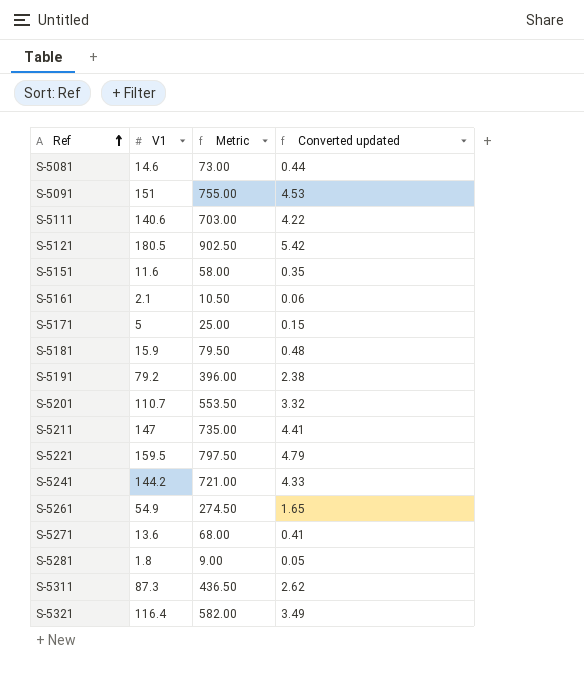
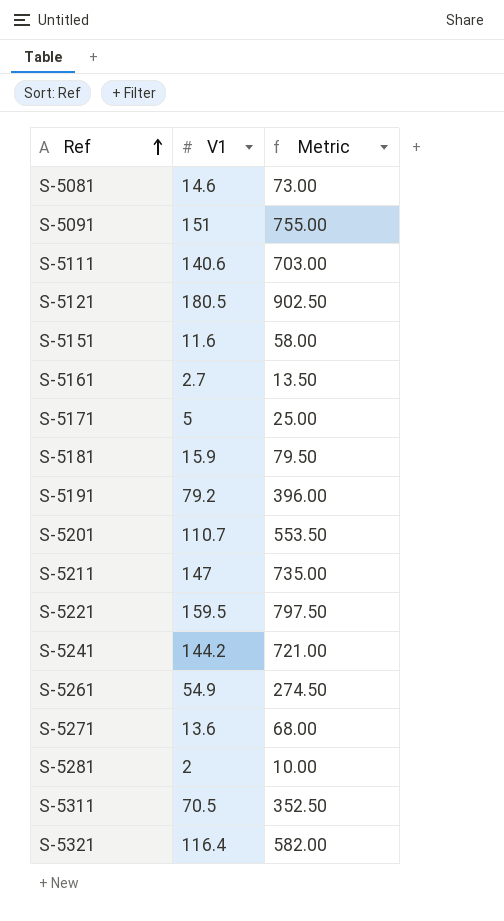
column Converted updated | formula: [V1] * 0.03 -> none
S-5161 | V1: 2.1 -> 2.7
S-5161 | Metric: 10.50 -> 13.50
S-5281 | V1: 1.8 -> 2
S-5281 | Metric: 9.00 -> 10.00
S-5311 | V1: 87.3 -> 70.5
S-5311 | Metric: 436.50 -> 352.50

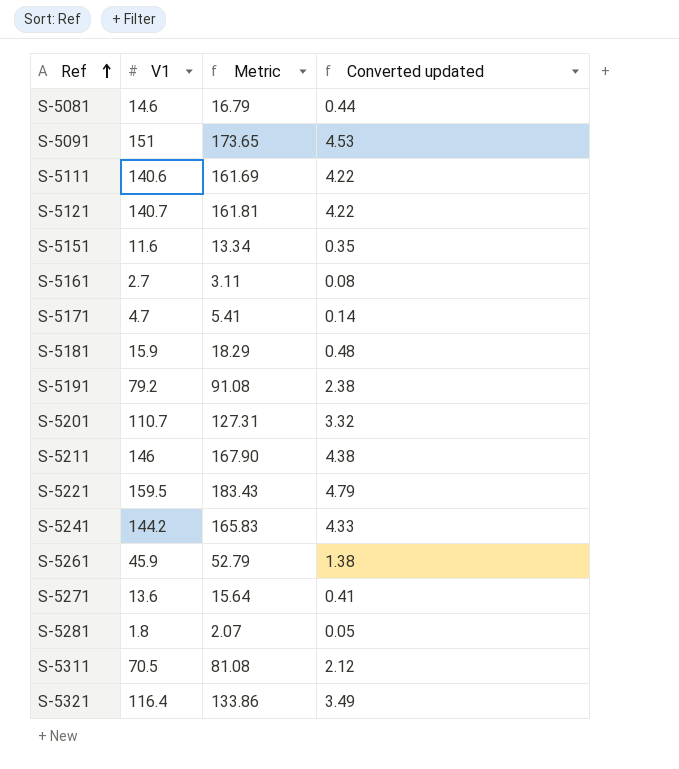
column Metric | formula: [V1] * 5 -> [V1] * 1.15
column Converted updated | formula: none -> [V1] * 0.03
S-5121 | V1: 180.5 -> 140.7
S-5171 | V1: 5 -> 4.7
S-5211 | V1: 147 -> 146
S-5261 | V1: 54.9 -> 45.9
S-5281 | V1: 2 -> 1.8

